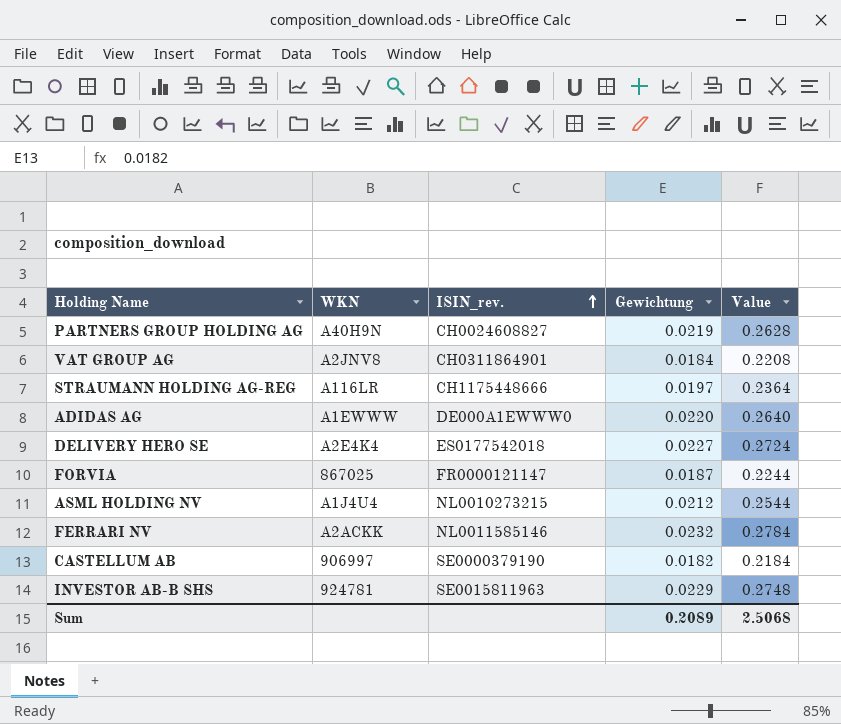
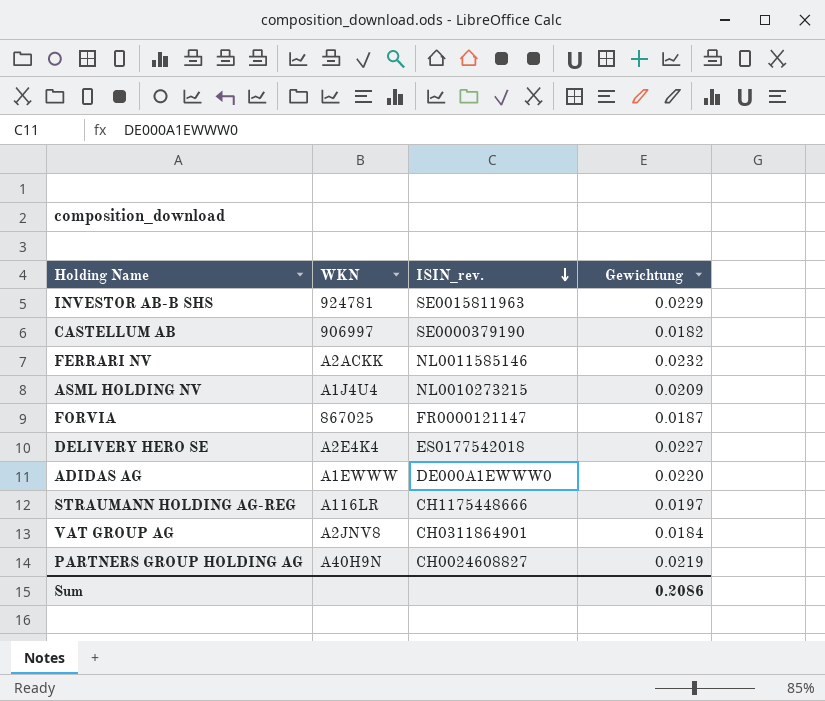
row order: ISIN_rev. ascending -> ISIN_rev. descending
column Value | formula: [Gewichtung] * 12 -> none
ASML HOLDING NV | Gewichtung: 0.0212 -> 0.0209
Sum | Gewichtung: 0.2089 -> 0.2086

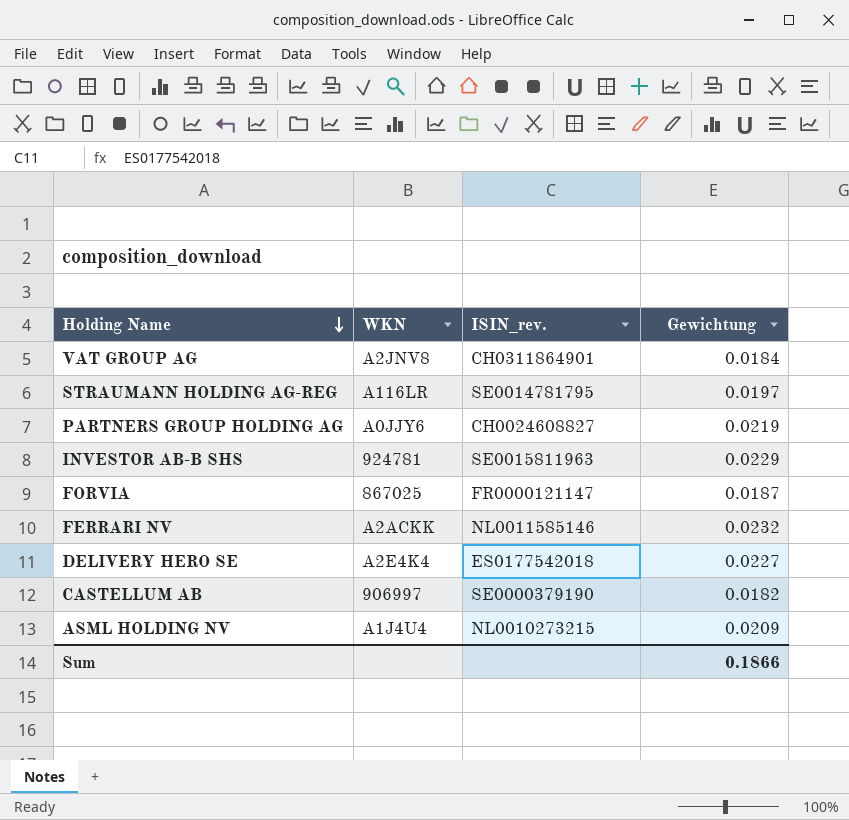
row order: ISIN_rev. descending -> Holding Name descending
row ADIDAS AG: A1EWWW | DE000A1EWWW0 | 0.0220 -> none
STRAUMANN HOLDING AG-REG | ISIN_rev.: CH1175448666 -> SE0014781795
PARTNERS GROUP HOLDING AG | WKN: A40H9N -> A0JJY6
Sum | Gewichtung: 0.2086 -> 0.1866

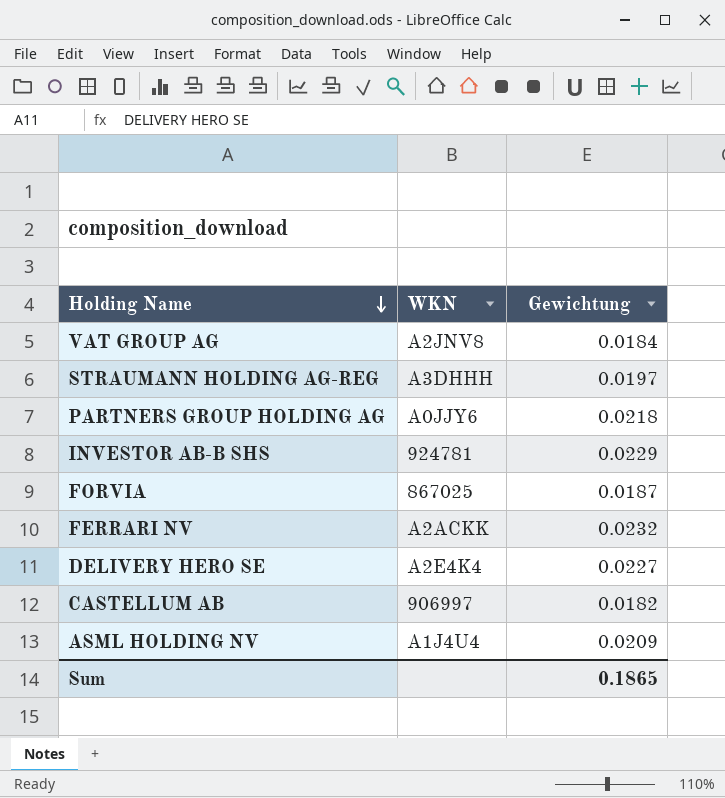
column ISIN_rev. | position: 3 -> none
STRAUMANN HOLDING AG-REG | WKN: A116LR -> A3DHHH
PARTNERS GROUP HOLDING AG | Gewichtung: 0.0219 -> 0.0218
Sum | Gewichtung: 0.1866 -> 0.1865

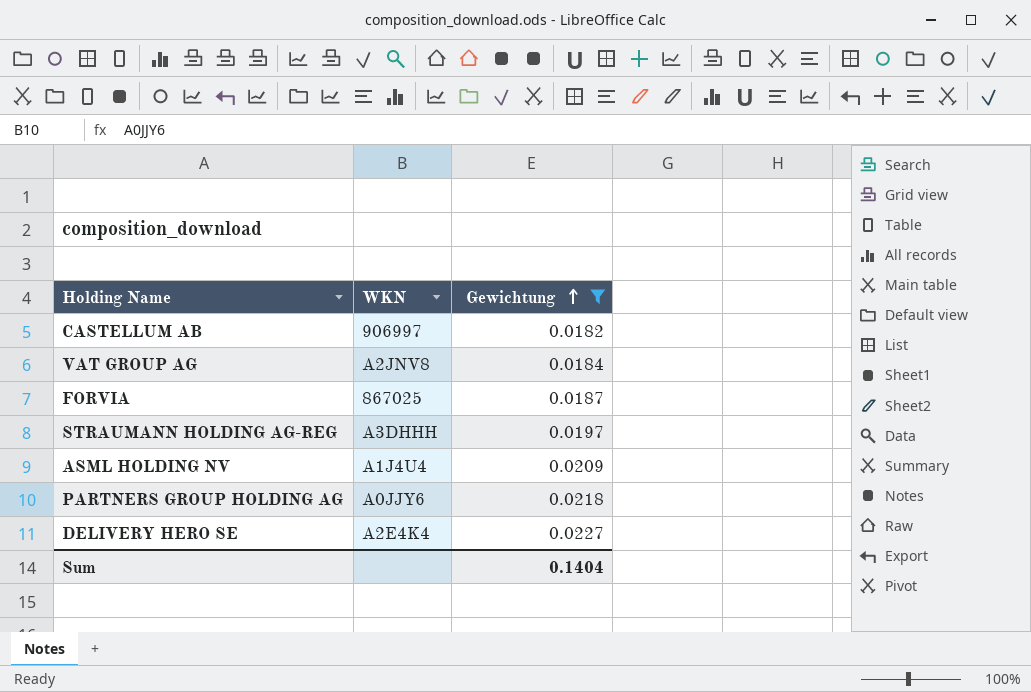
filter: none -> Gewichtung <= 0.0227
row order: Holding Name descending -> Gewichtung ascending
Sum | Gewichtung: 0.1865 -> 0.1404

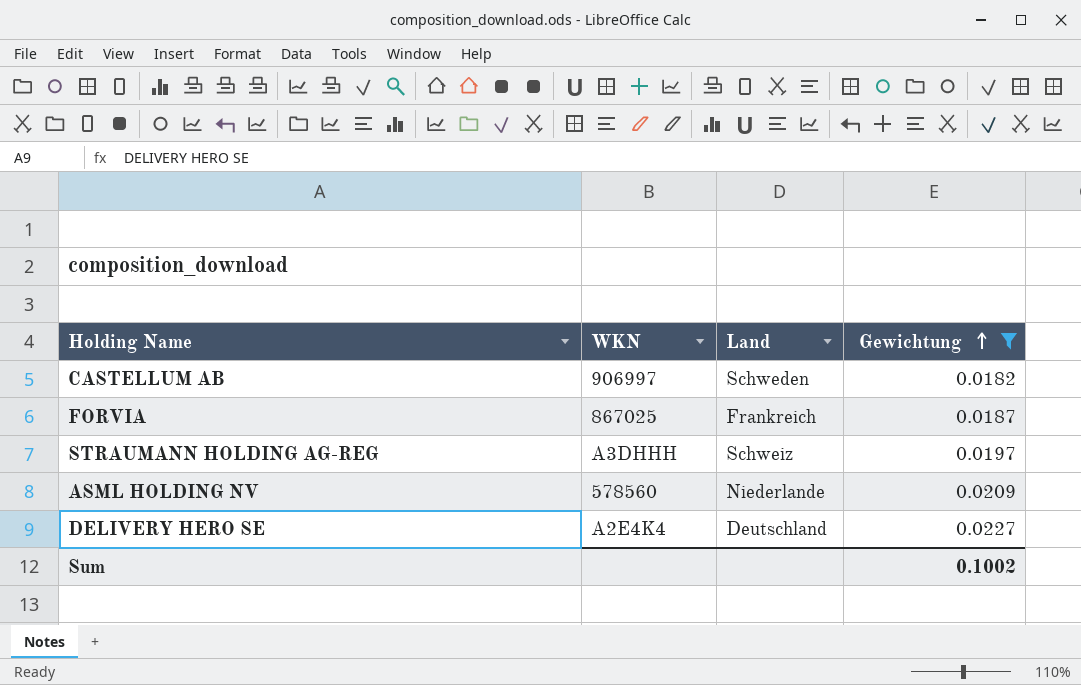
column Land | position: none -> 3
row VAT GROUP AG: A2JNV8 | 0.0184 -> none
row PARTNERS GROUP HOLDING AG: A0JJY6 | 0.0218 -> none
ASML HOLDING NV | WKN: A1J4U4 -> 578560
Sum | Gewichtung: 0.1404 -> 0.1002

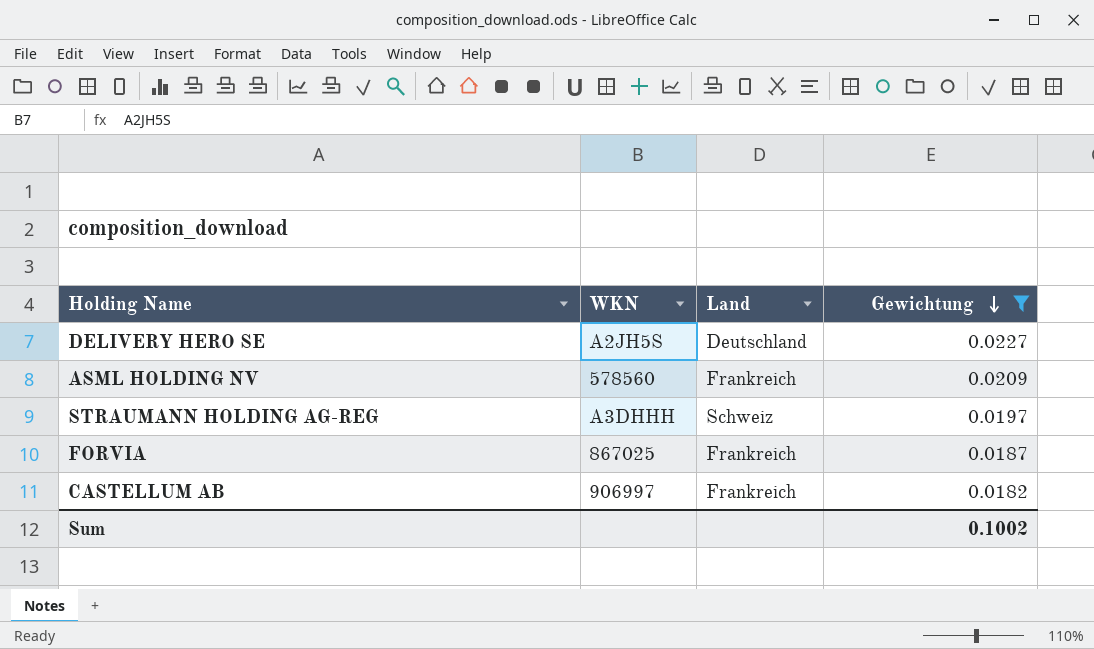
row order: Gewichtung ascending -> Gewichtung descending
DELIVERY HERO SE | WKN: A2E4K4 -> A2JH5S
ASML HOLDING NV | Land: Niederlande -> Frankreich
CASTELLUM AB | Land: Schweden -> Frankreich

